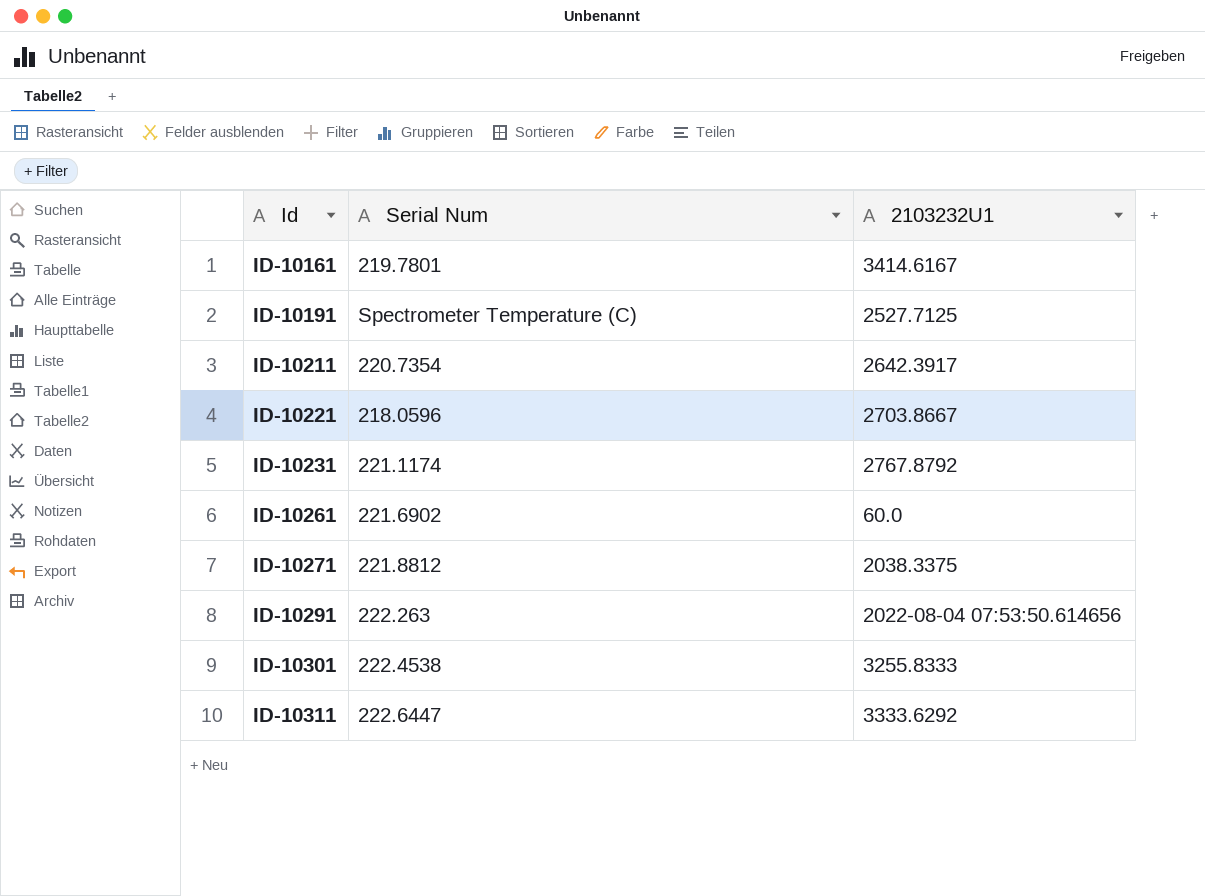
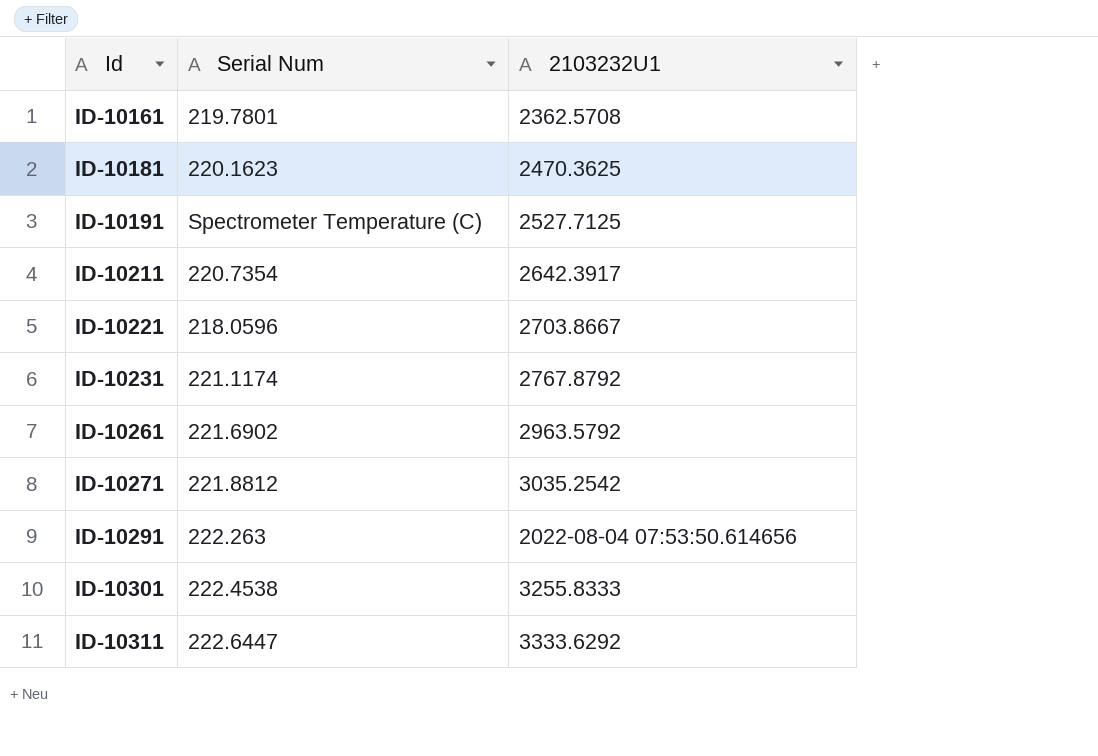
ID-10161 | 2103232U1: 3414.6167 -> 2362.5708
row ID-10181: none -> 220.1623 | 2470.3625
ID-10261 | 2103232U1: 60.0 -> 2963.5792
ID-10271 | 2103232U1: 2038.3375 -> 3035.2542

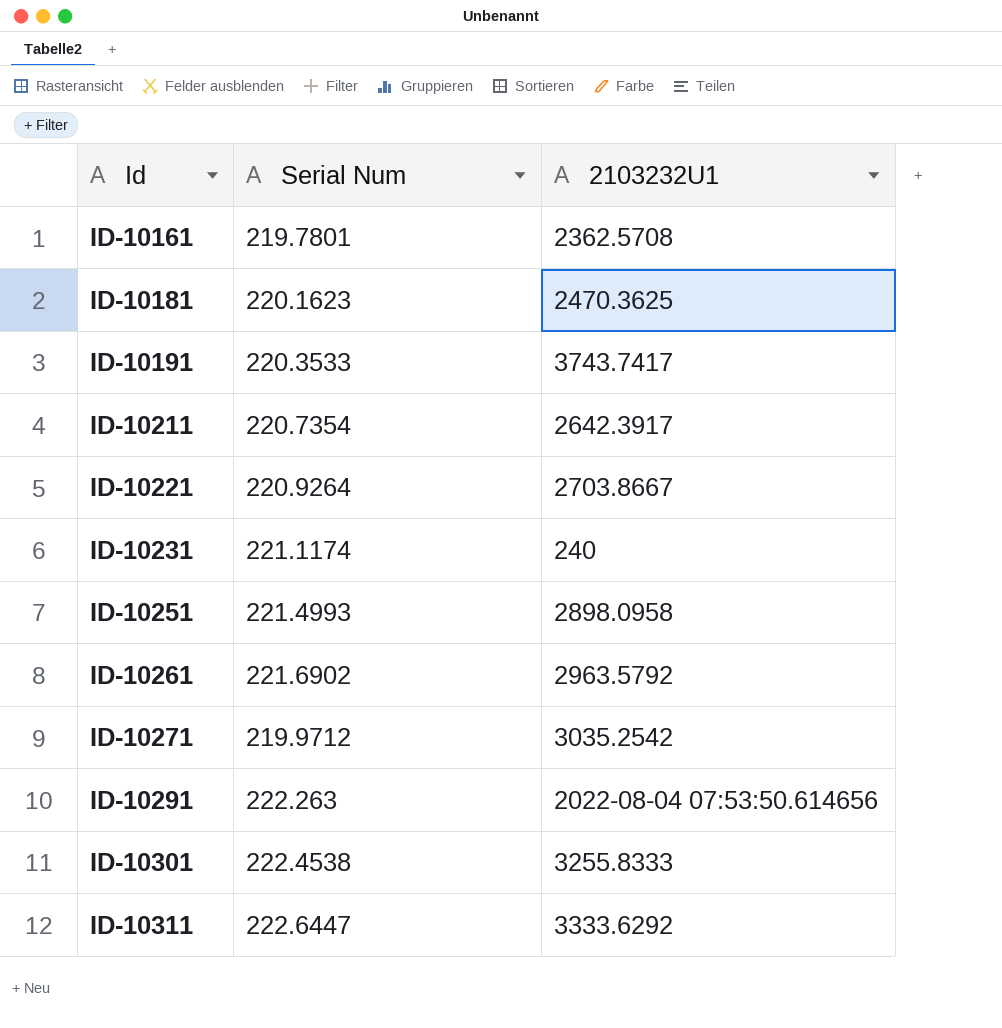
ID-10191 | Serial Num: Spectrometer Temperature (C) -> 220.3533
ID-10191 | 2103232U1: 2527.7125 -> 3743.7417
ID-10221 | Serial Num: 218.0596 -> 220.9264
ID-10231 | 2103232U1: 2767.8792 -> 240
row ID-10251: none -> 221.4993 | 2898.0958
ID-10271 | Serial Num: 221.8812 -> 219.9712

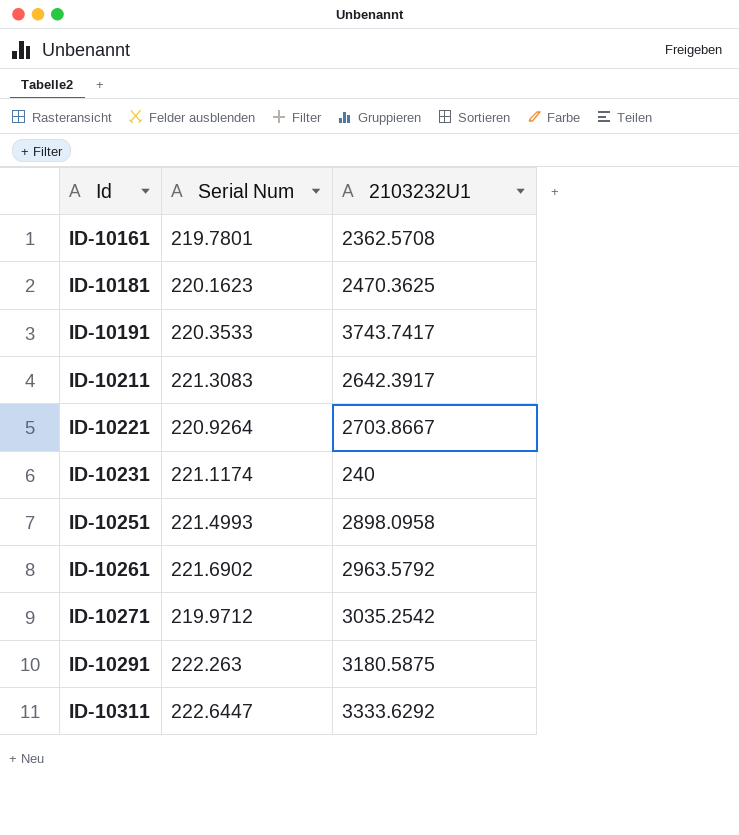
row ID-10301: 222.4538 | 3255.8333 -> none
ID-10211 | Serial Num: 220.7354 -> 221.3083
ID-10291 | 2103232U1: 2022-08-04 07:53:50.614656 -> 3180.5875

